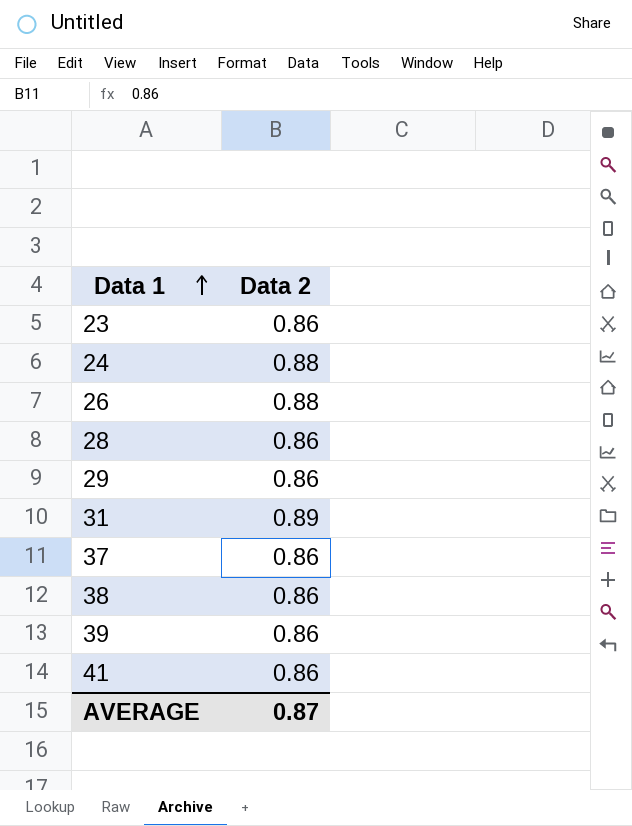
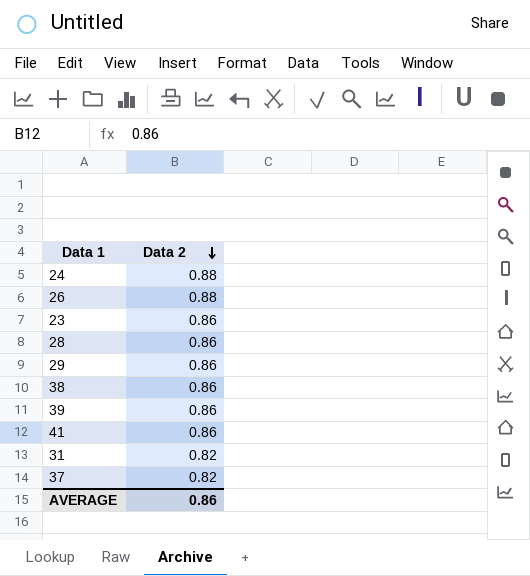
row order: Data 1 ascending -> Data 2 descending
31 | Data 2: 0.89 -> 0.82
37 | Data 2: 0.86 -> 0.82
AVERAGE | Data 2: 0.87 -> 0.86

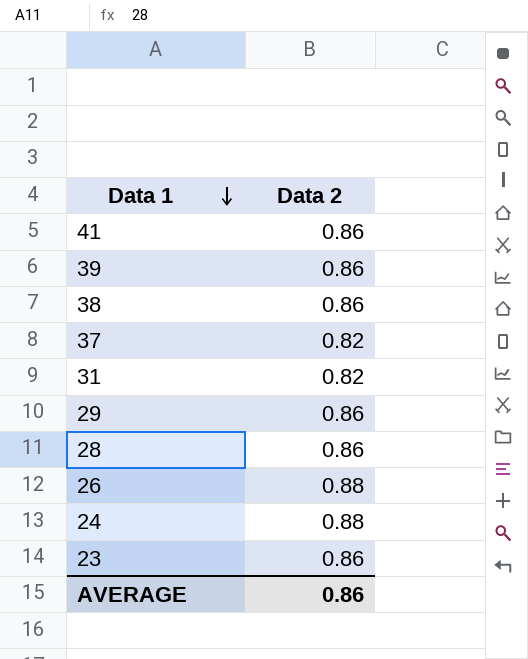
row order: Data 2 descending -> Data 1 descending

